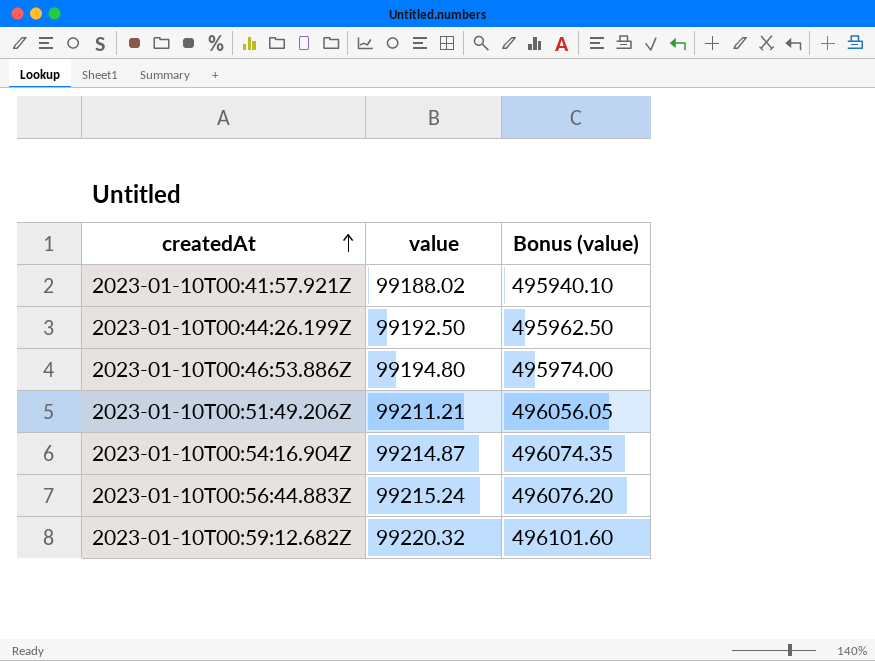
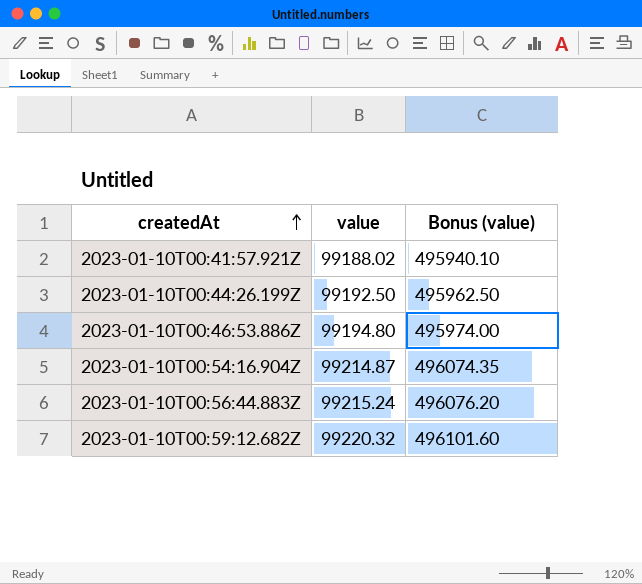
row 2023-01-10T00:51:49.206Z: 99211.21 | 496056.05 -> none

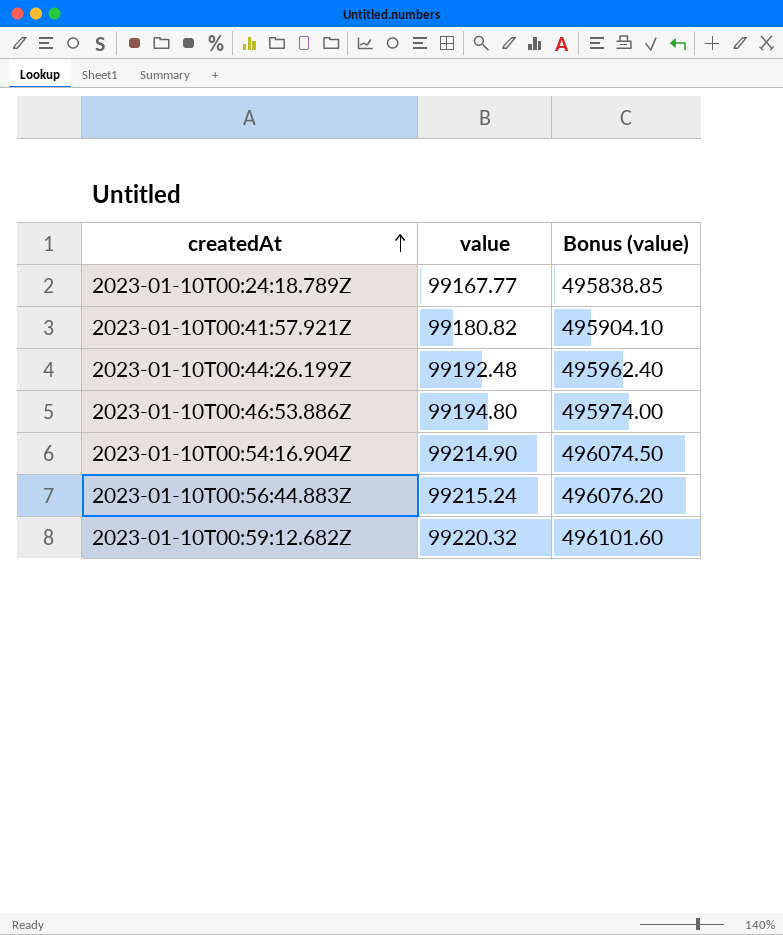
row 2023-01-10T00:24:18.789Z: none -> 99167.77 | 495838.85
2023-01-10T00:41:57.921Z | value: 99188.02 -> 99180.82
2023-01-10T00:41:57.921Z | Bonus (value): 495940.10 -> 495904.10
2023-01-10T00:44:26.199Z | value: 99192.50 -> 99192.48
2023-01-10T00:44:26.199Z | Bonus (value): 495962.50 -> 495962.40
2023-01-10T00:54:16.904Z | value: 99214.87 -> 99214.90
2023-01-10T00:54:16.904Z | Bonus (value): 496074.35 -> 496074.50

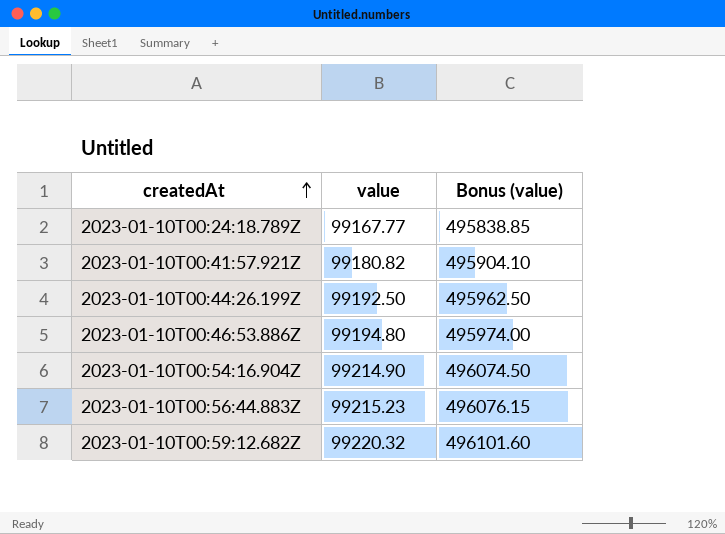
2023-01-10T00:44:26.199Z | value: 99192.48 -> 99192.50
2023-01-10T00:44:26.199Z | Bonus (value): 495962.40 -> 495962.50
2023-01-10T00:56:44.883Z | value: 99215.24 -> 99215.23
2023-01-10T00:56:44.883Z | Bonus (value): 496076.20 -> 496076.15

